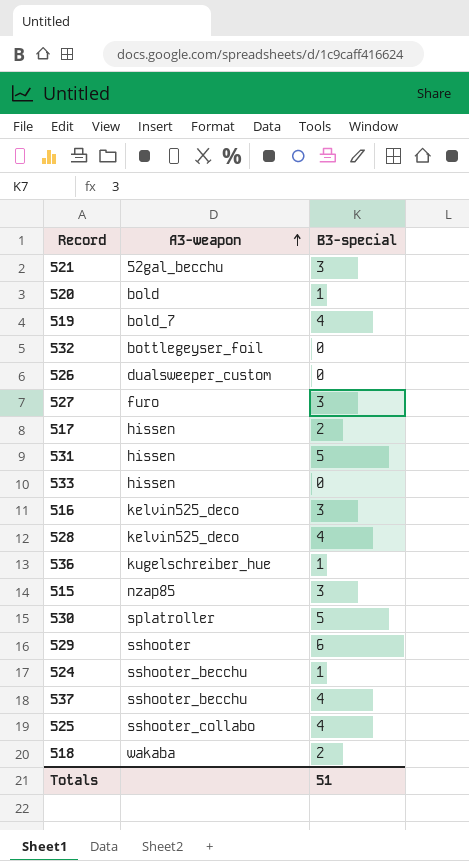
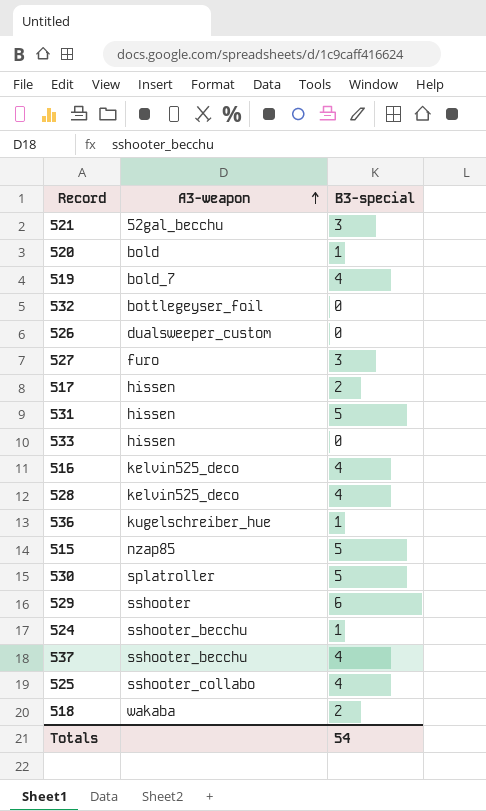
516 | B3-special: 3 -> 4
515 | B3-special: 3 -> 5
Totals | B3-special: 51 -> 54

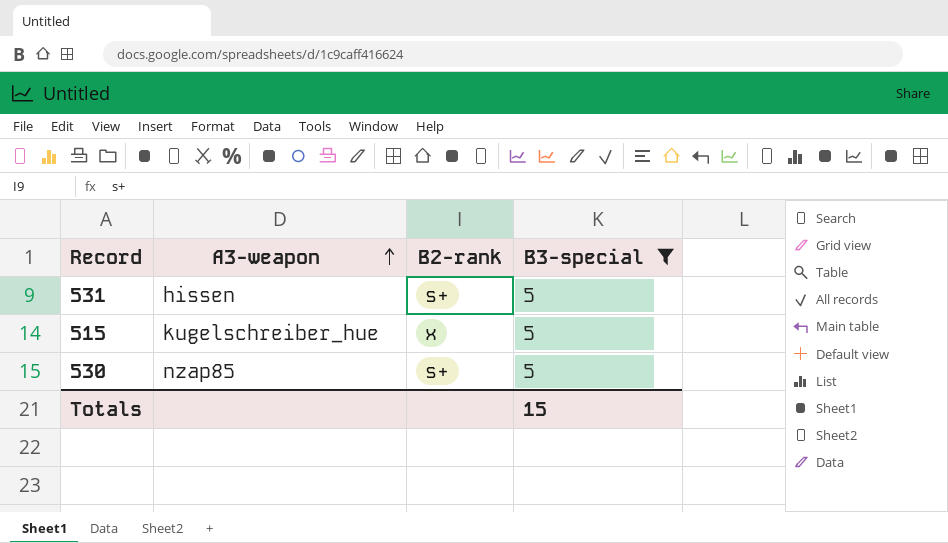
filter: none -> B3-special = 5
column B2-rank | position: none -> 3
515 | A3-weapon: nzap85 -> kugelschreiber_hue
530 | A3-weapon: splatroller -> nzap85
Totals | B3-special: 54 -> 15

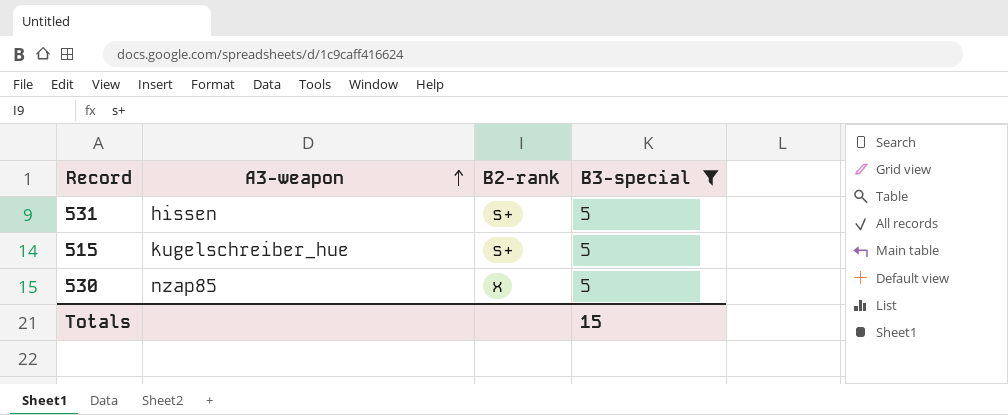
515 | B2-rank: x -> s+
530 | B2-rank: s+ -> x

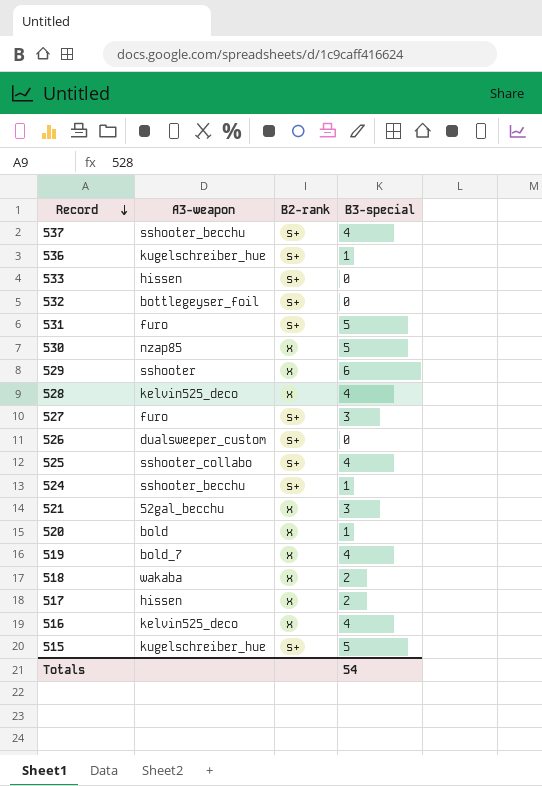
filter: B3-special = 5 -> none
row order: A3-weapon ascending -> Record descending
531 | A3-weapon: hissen -> furo
Totals | B3-special: 15 -> 54

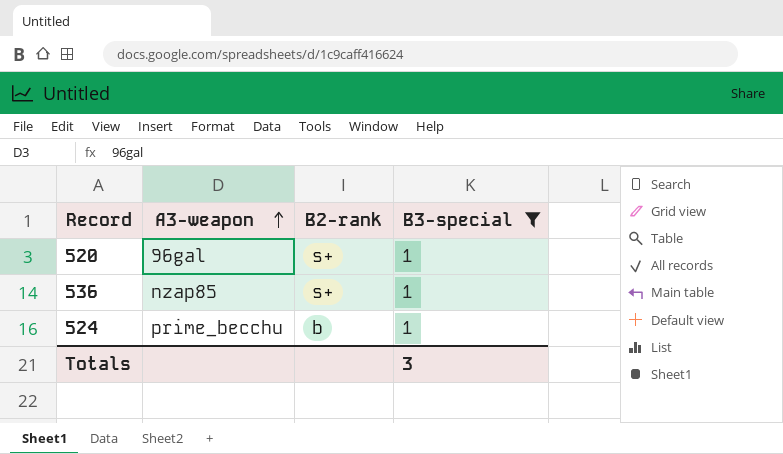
filter: none -> B3-special = 1
row order: Record descending -> A3-weapon ascending
520 | A3-weapon: bold -> 96gal
520 | B2-rank: x -> s+
536 | A3-weapon: kugelschreiber_hue -> nzap85
524 | A3-weapon: sshooter_becchu -> prime_becchu
524 | B2-rank: s+ -> b
Totals | B3-special: 54 -> 3

